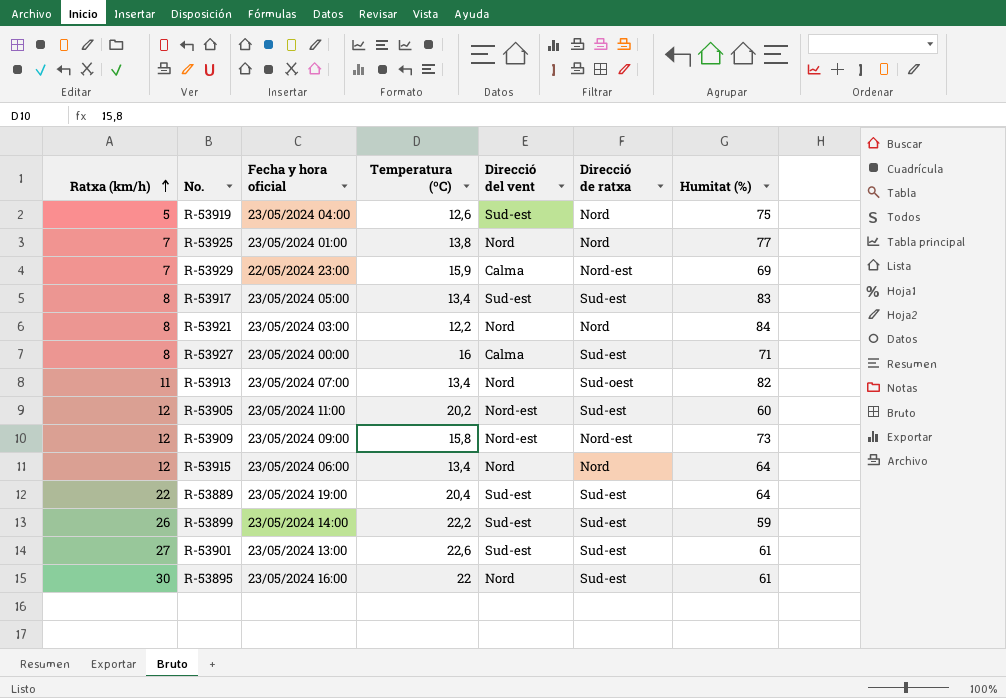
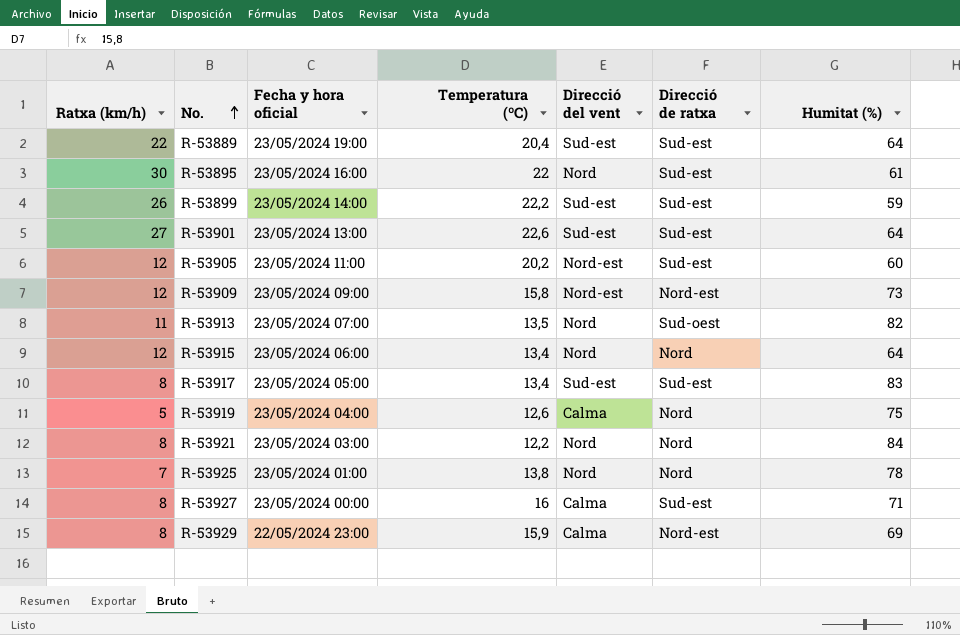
row order: Ratxa (km/h) ascending -> No. ascending
R-53901 | Humitat (%): 61 -> 64
R-53913 | Temperatura (ºC): 13,4 -> 13,5
R-53919 | Direcció del vent: Sud-est -> Calma
R-53925 | Humitat (%): 77 -> 78
R-53929 | Ratxa (km/h): 7 -> 8

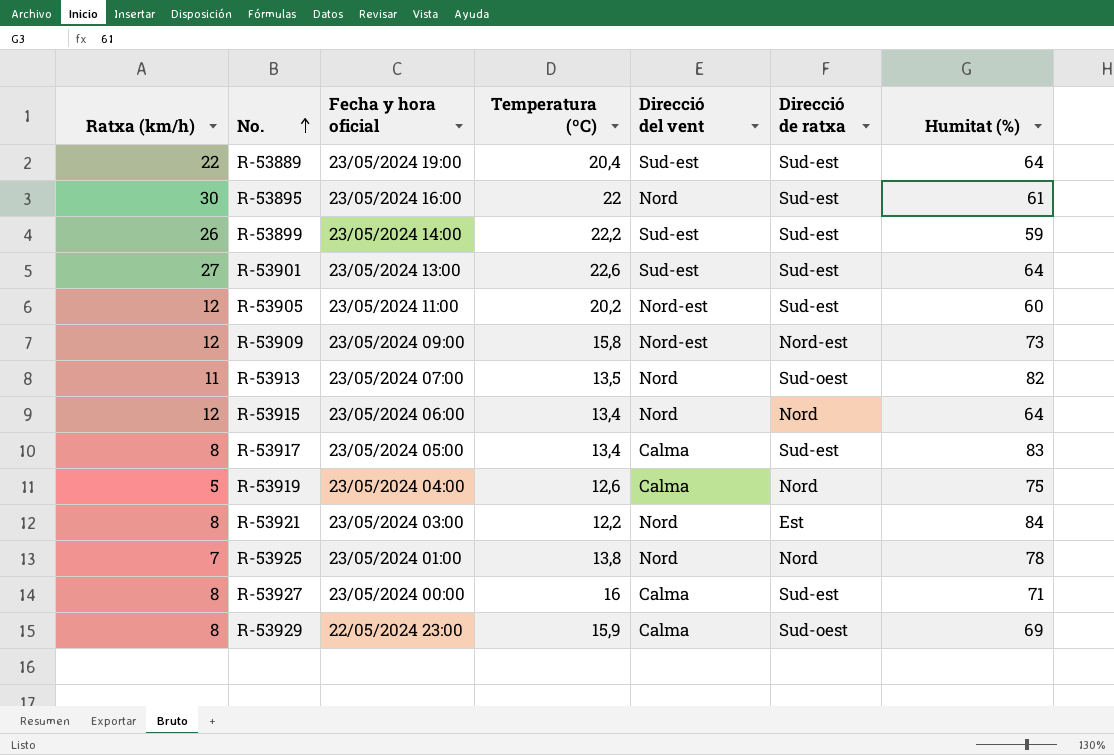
R-53917 | Direcció del vent: Sud-est -> Calma
R-53921 | Direcció de ratxa: Nord -> Est
R-53929 | Direcció de ratxa: Nord-est -> Sud-oest

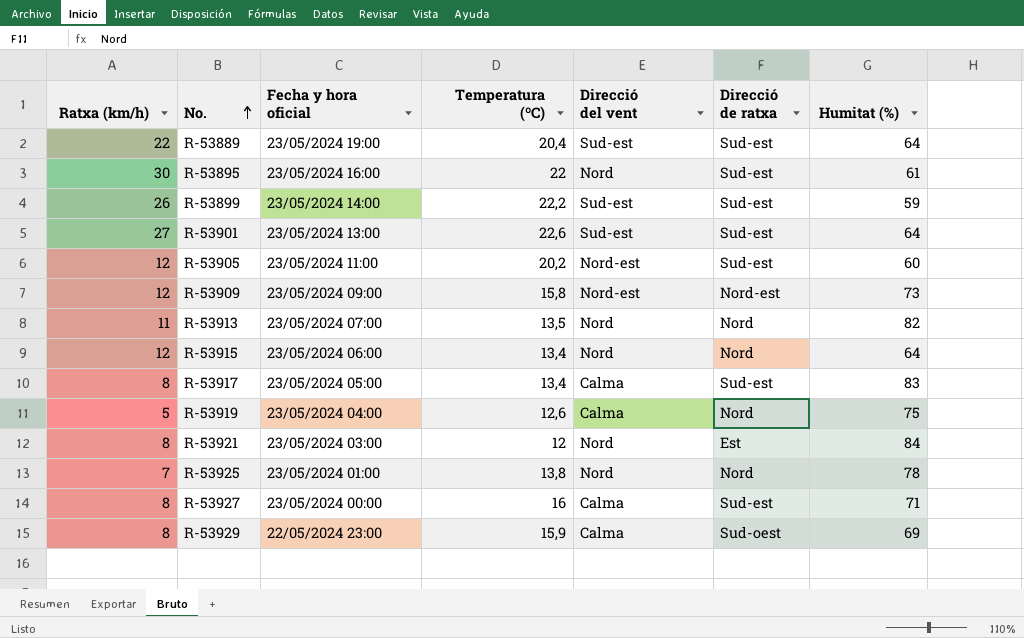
R-53913 | Direcció de ratxa: Sud-oest -> Nord
R-53921 | Temperatura (ºC): 12,2 -> 12

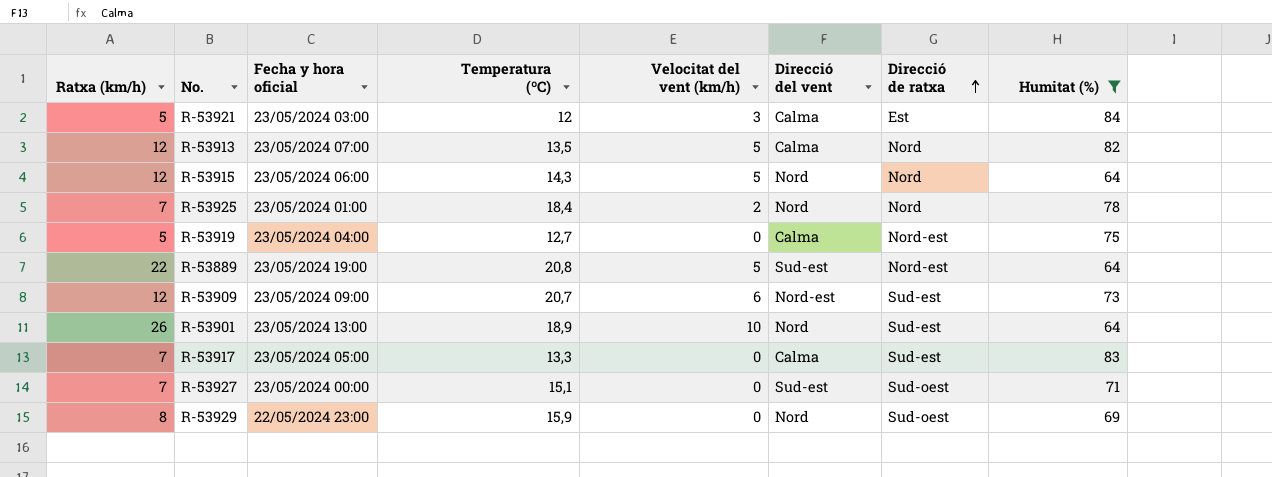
filter: none -> Humitat (%) >= 64
row order: No. ascending -> Direcció de ratxa ascending
column Velocitat del vent (km/h) | position: none -> 5
R-53921 | Ratxa (km/h): 8 -> 5
R-53921 | Direcció del vent: Nord -> Calma
R-53913 | Ratxa (km/h): 11 -> 12
R-53913 | Direcció del vent: Nord -> Calma
R-53915 | Temperatura (ºC): 13,4 -> 14,3
R-53925 | Temperatura (ºC): 13,8 -> 18,4
R-53919 | Temperatura (ºC): 12,6 -> 12,7
R-53919 | Direcció de ratxa: Nord -> Nord-est
R-53889 | Temperatura (ºC): 20,4 -> 20,8
R-53889 | Direcció de ratxa: Sud-est -> Nord-est
R-53909 | Temperatura (ºC): 15,8 -> 20,7
R-53909 | Direcció de ratxa: Nord-est -> Sud-est
R-53901 | Ratxa (km/h): 27 -> 26
R-53901 | Temperatura (ºC): 22,6 -> 18,9
R-53901 | Direcció del vent: Sud-est -> Nord
R-53917 | Ratxa (km/h): 8 -> 7
R-53917 | Temperatura (ºC): 13,4 -> 13,3
R-53927 | Ratxa (km/h): 8 -> 7
R-53927 | Temperatura (ºC): 16 -> 15,1
R-53927 | Direcció del vent: Calma -> Sud-est
R-53927 | Direcció de ratxa: Sud-est -> Sud-oest
R-53929 | Direcció del vent: Calma -> Nord

